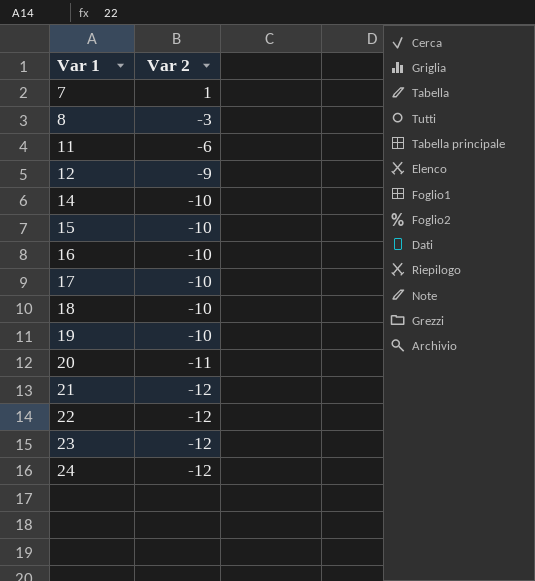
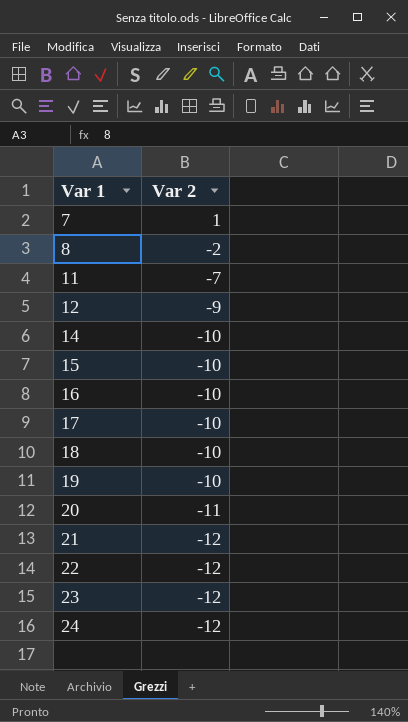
8 | Var 2: -3 -> -2
11 | Var 2: -6 -> -7

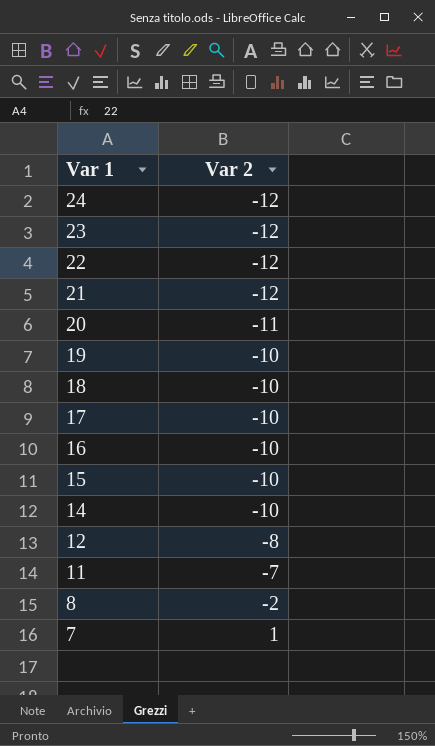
row order: Var 1 ascending -> Var 1 descending
12 | Var 2: -9 -> -8

